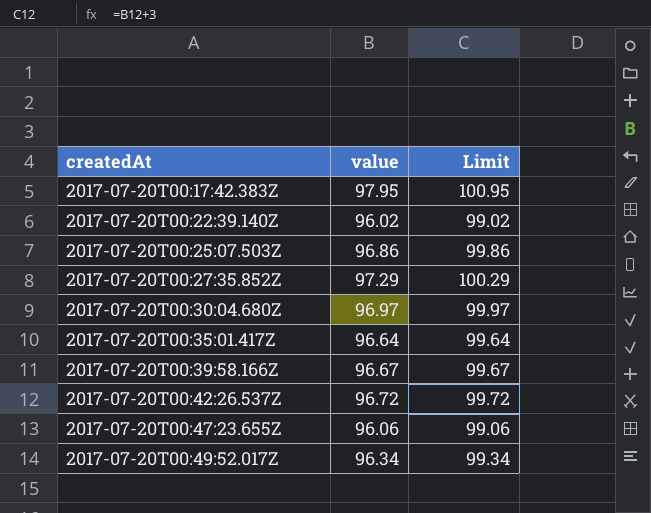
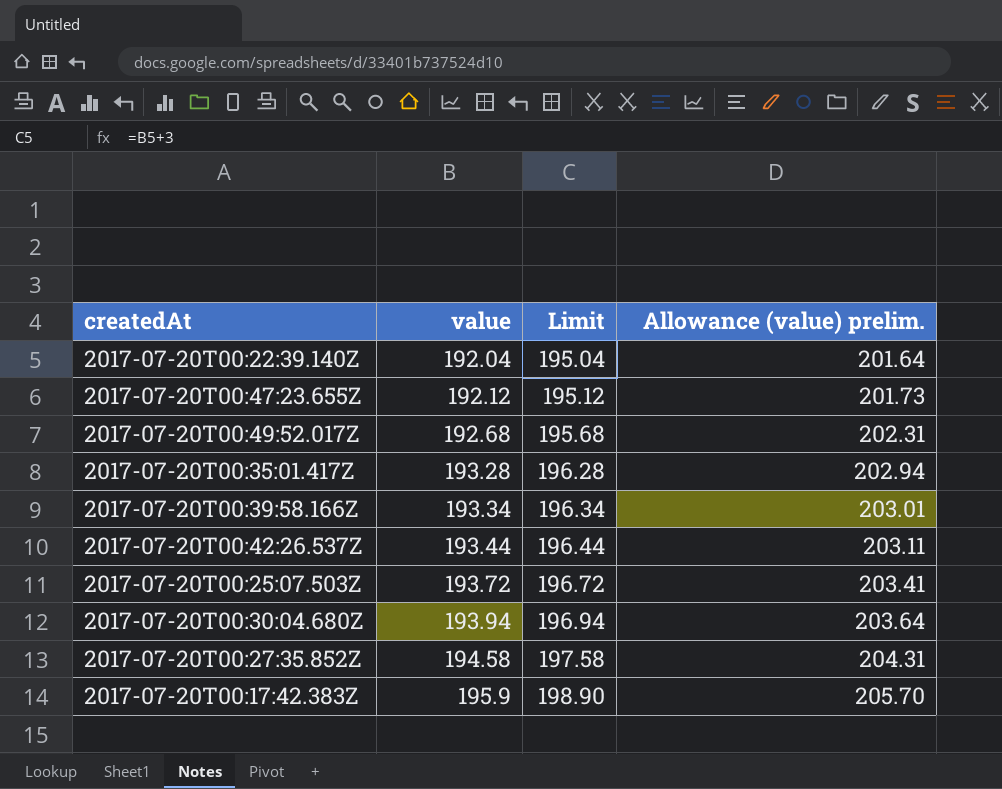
row order: createdAt ascending -> value ascending
column Allowance (value) prelim. | formula: none -> [value] * 1.05
2017-07-20T00:22:39.140Z | value: 96.02 -> 192.04
2017-07-20T00:22:39.140Z | Limit: 99.02 -> 195.04
2017-07-20T00:47:23.655Z | value: 96.06 -> 192.12
2017-07-20T00:47:23.655Z | Limit: 99.06 -> 195.12
2017-07-20T00:49:52.017Z | value: 96.34 -> 192.68
2017-07-20T00:49:52.017Z | Limit: 99.34 -> 195.68
2017-07-20T00:35:01.417Z | value: 96.64 -> 193.28
2017-07-20T00:35:01.417Z | Limit: 99.64 -> 196.28
2017-07-20T00:39:58.166Z | value: 96.67 -> 193.34
2017-07-20T00:39:58.166Z | Limit: 99.67 -> 196.34
2017-07-20T00:42:26.537Z | value: 96.72 -> 193.44
2017-07-20T00:42:26.537Z | Limit: 99.72 -> 196.44
2017-07-20T00:25:07.503Z | value: 96.86 -> 193.72
2017-07-20T00:25:07.503Z | Limit: 99.86 -> 196.72
2017-07-20T00:30:04.680Z | value: 96.97 -> 193.94
2017-07-20T00:30:04.680Z | Limit: 99.97 -> 196.94
2017-07-20T00:27:35.852Z | value: 97.29 -> 194.58
2017-07-20T00:27:35.852Z | Limit: 100.29 -> 197.58
2017-07-20T00:17:42.383Z | value: 97.95 -> 195.9
2017-07-20T00:17:42.383Z | Limit: 100.95 -> 198.90

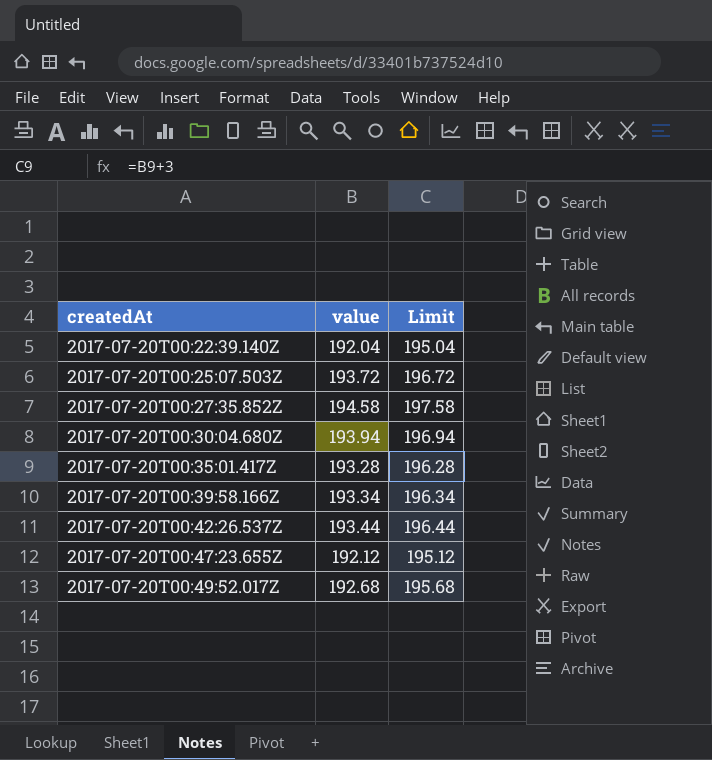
row order: value ascending -> createdAt ascending
column Allowance (value) prelim. | formula: [value] * 1.05 -> none
row 2017-07-20T00:17:42.383Z: 195.9 | 198.90 | 205.70 -> none

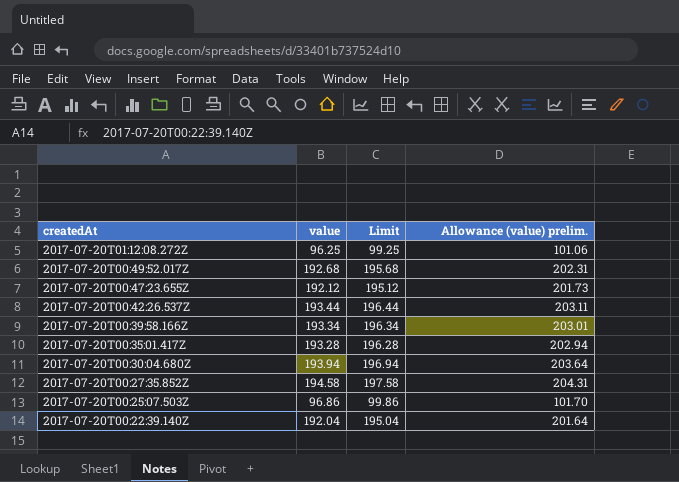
row order: createdAt ascending -> createdAt descending
column Allowance (value) prelim. | formula: none -> [value] * 1.05
row 2017-07-20T01:12:08.272Z: none -> 96.25 | 99.25 | 101.06
2017-07-20T00:25:07.503Z | value: 193.72 -> 96.86
2017-07-20T00:25:07.503Z | Limit: 196.72 -> 99.86

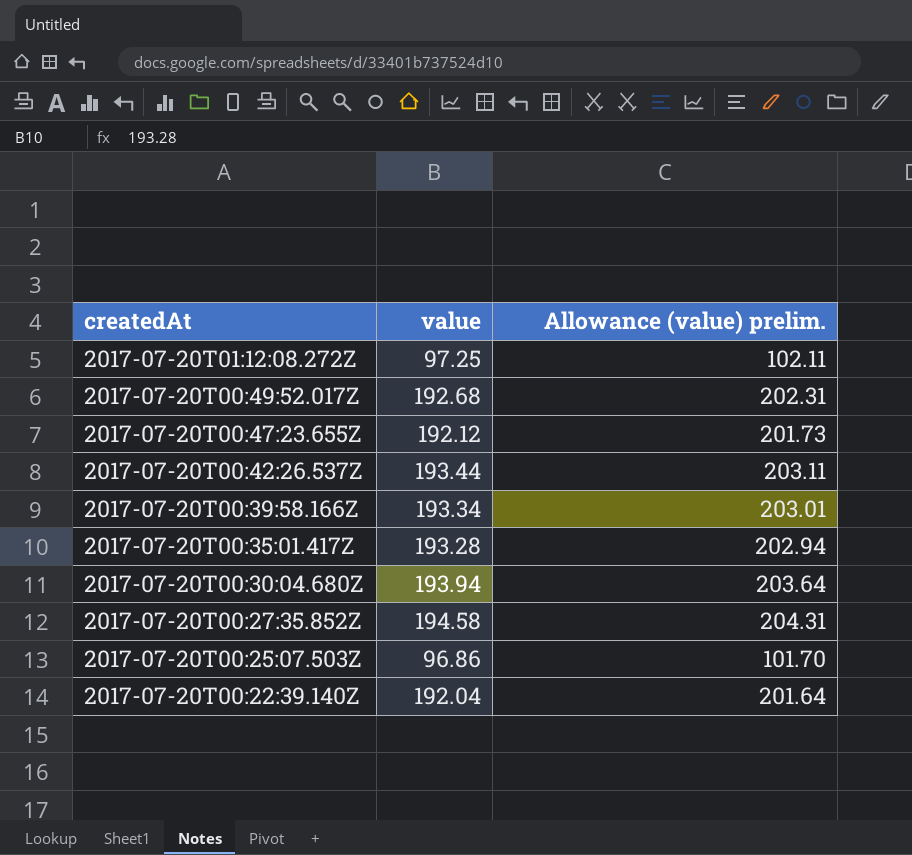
column Limit | formula: [value] + 3 -> none
2017-07-20T01:12:08.272Z | value: 96.25 -> 97.25
2017-07-20T01:12:08.272Z | Allowance (value) prelim.: 101.06 -> 102.11

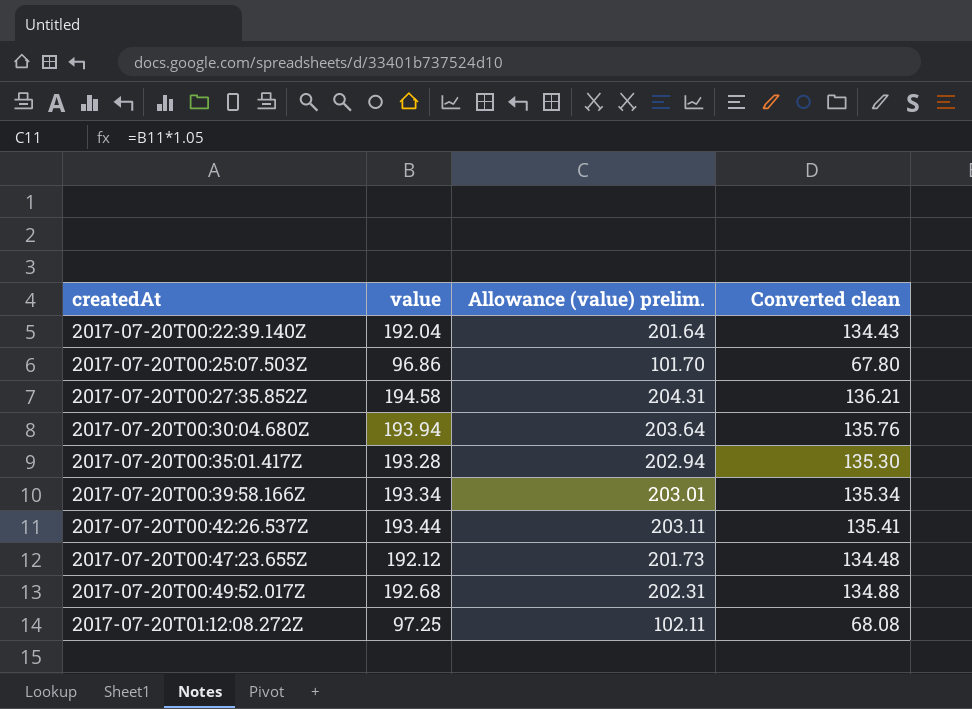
row order: createdAt descending -> createdAt ascending
column Converted clean | formula: none -> [value] * 0.7

